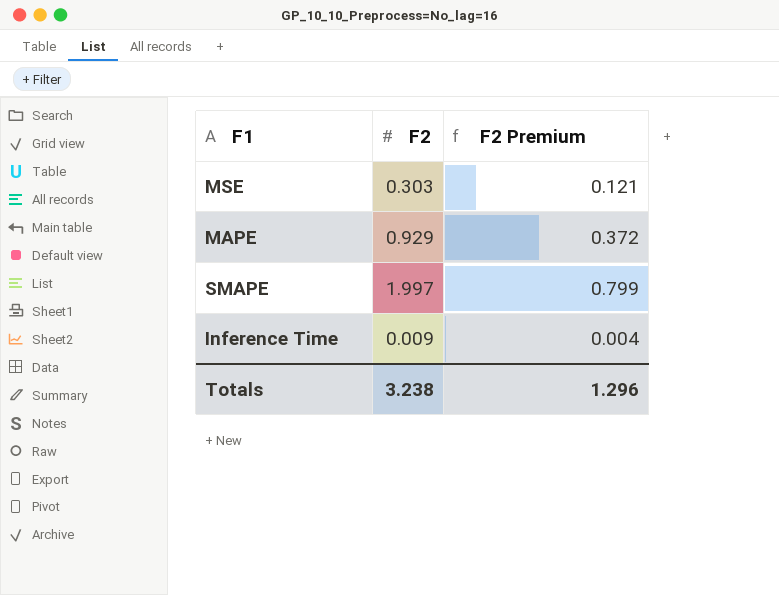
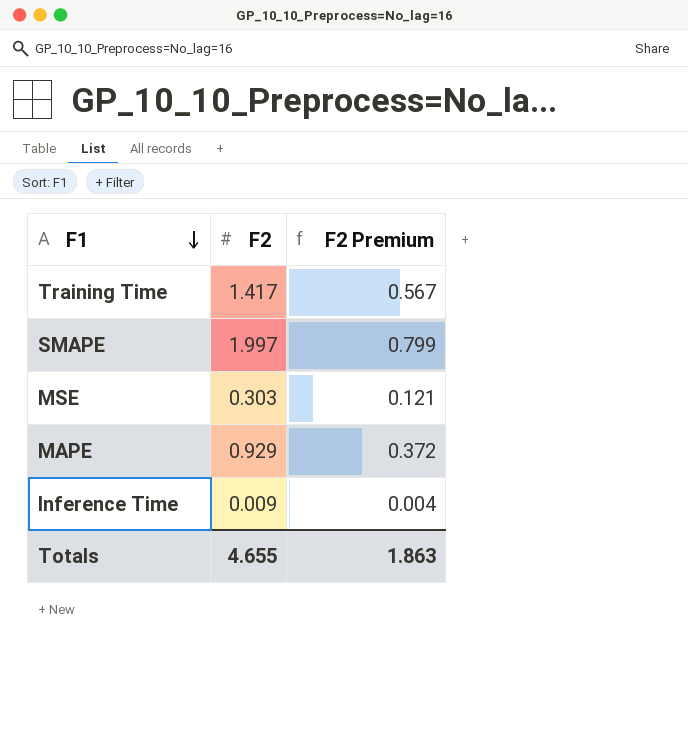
row order: none -> F1 descending
row Training Time: none -> 1.417 | 0.567
Totals | F2: 3.238 -> 4.655
Totals | F2 Premium: 1.296 -> 1.863

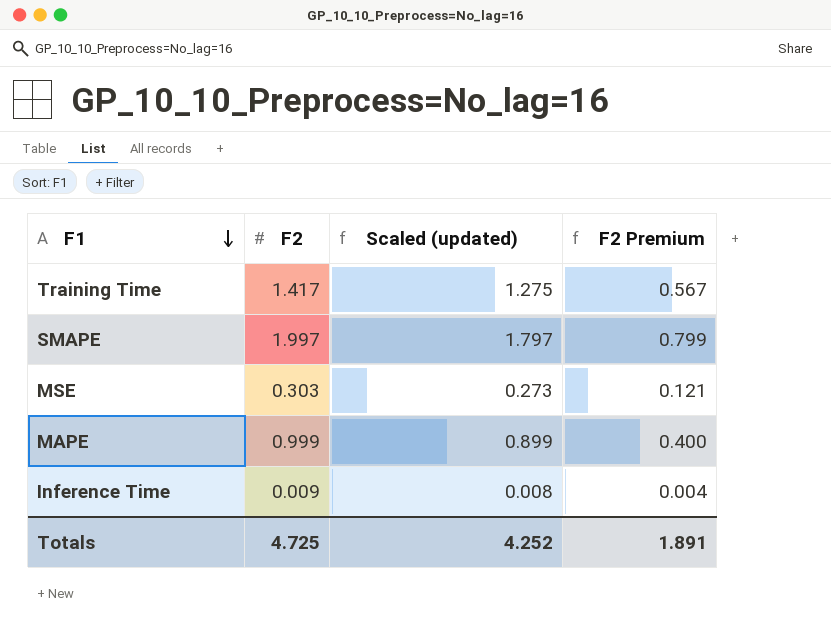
column Scaled (updated) | formula: none -> [F2] * 0.9
MAPE | F2: 0.929 -> 0.999
MAPE | F2 Premium: 0.372 -> 0.400
Totals | F2: 4.655 -> 4.725
Totals | F2 Premium: 1.863 -> 1.891

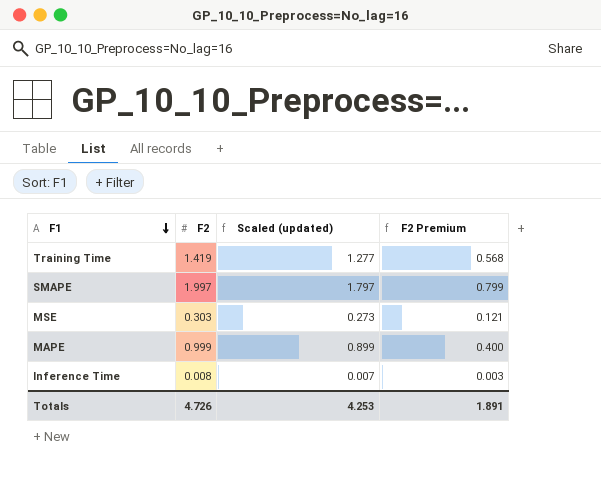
Training Time | F2: 1.417 -> 1.419
Training Time | Scaled (updated): 1.275 -> 1.277
Training Time | F2 Premium: 0.567 -> 0.568
Inference Time | F2: 0.009 -> 0.008
Inference Time | Scaled (updated): 0.008 -> 0.007
Inference Time | F2 Premium: 0.004 -> 0.003
Totals | F2: 4.725 -> 4.726
Totals | Scaled (updated): 4.252 -> 4.253

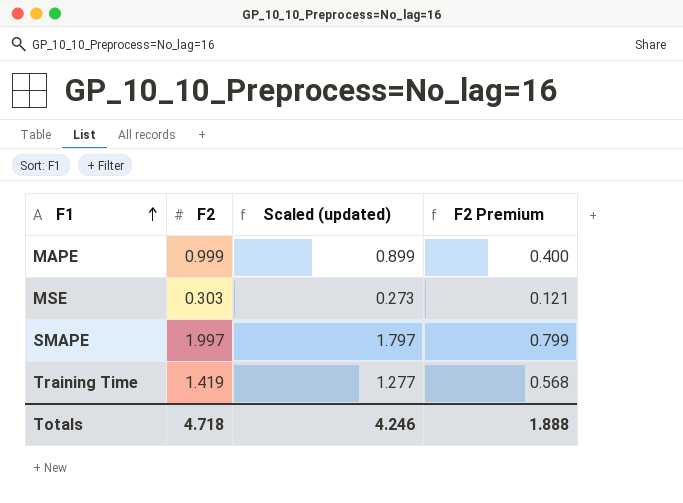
row order: F1 descending -> F1 ascending
row Inference Time: 0.008 | 0.007 | 0.003 -> none
Totals | F2: 4.726 -> 4.718
Totals | Scaled (updated): 4.253 -> 4.246
Totals | F2 Premium: 1.891 -> 1.888

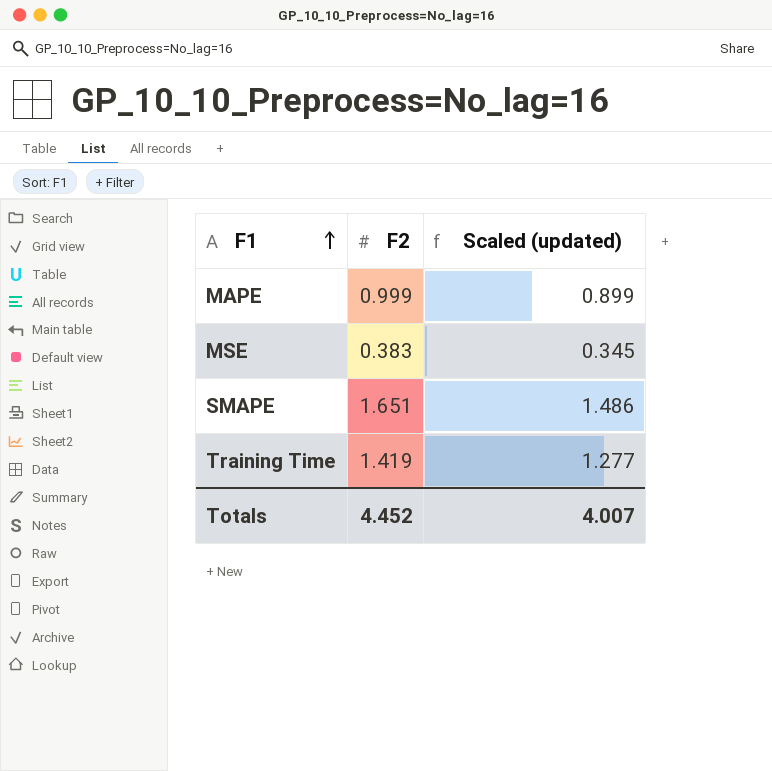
column F2 Premium | formula: [F2] * 0.4 -> none
MSE | F2: 0.303 -> 0.383
MSE | Scaled (updated): 0.273 -> 0.345
SMAPE | F2: 1.997 -> 1.651
SMAPE | Scaled (updated): 1.797 -> 1.486
Totals | F2: 4.718 -> 4.452
Totals | Scaled (updated): 4.246 -> 4.007

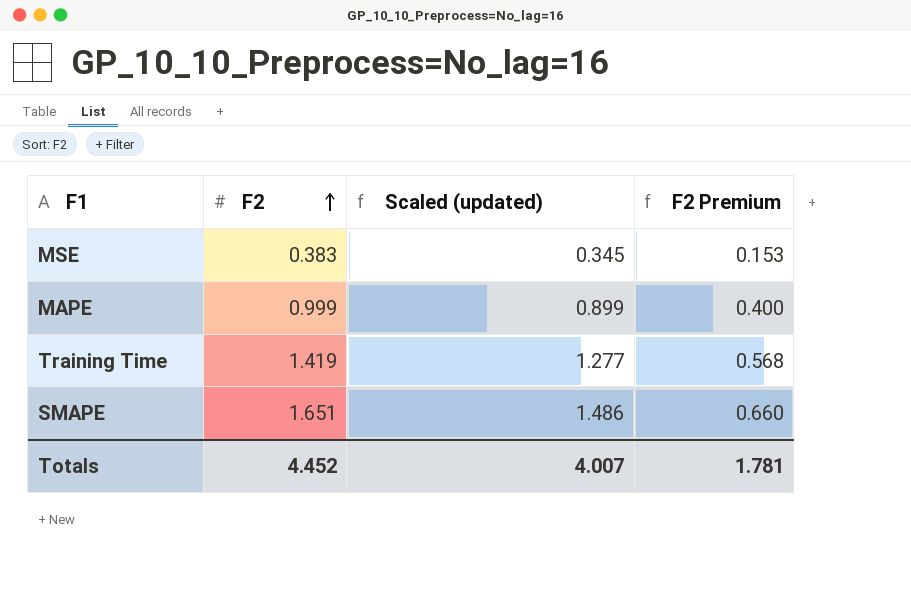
row order: F1 ascending -> F2 ascending
column F2 Premium | formula: none -> [F2] * 0.4

